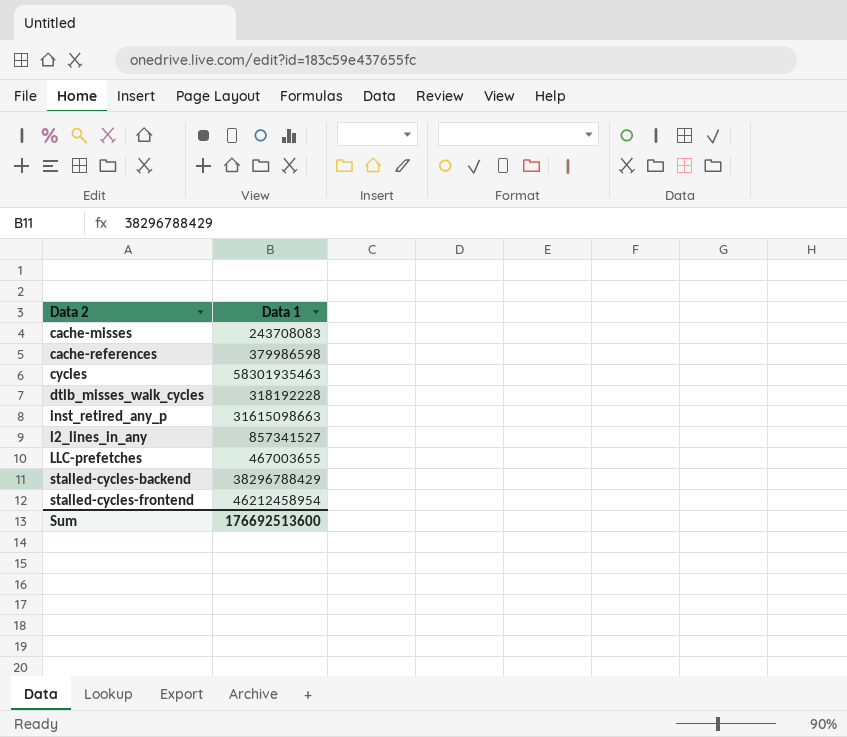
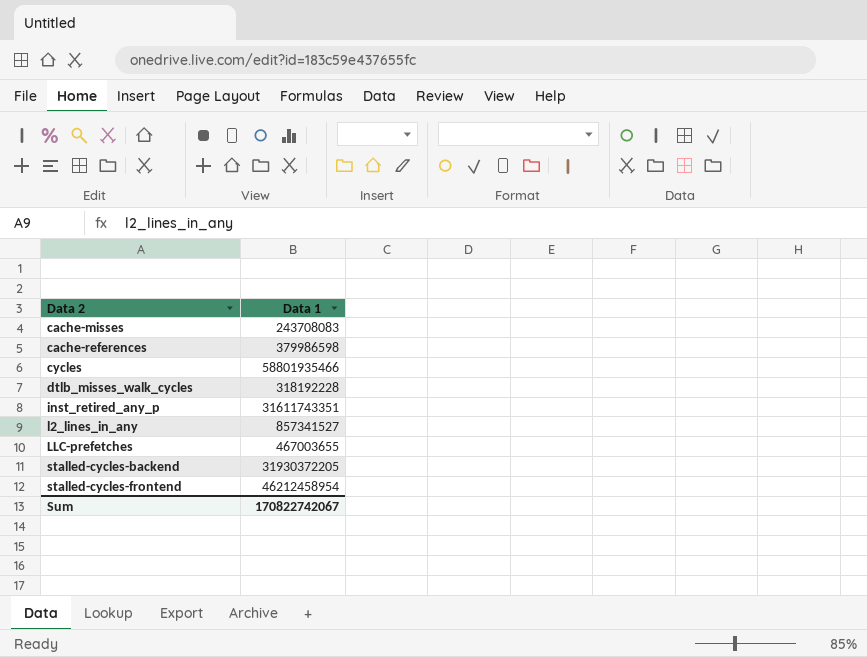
cycles | Data 1: 58301935463 -> 58801935466
inst_retired_any_p | Data 1: 31615098663 -> 31611743351
stalled-cycles-backend | Data 1: 38296788429 -> 31930372205
Sum | Data 1: 176692513600 -> 170822742067

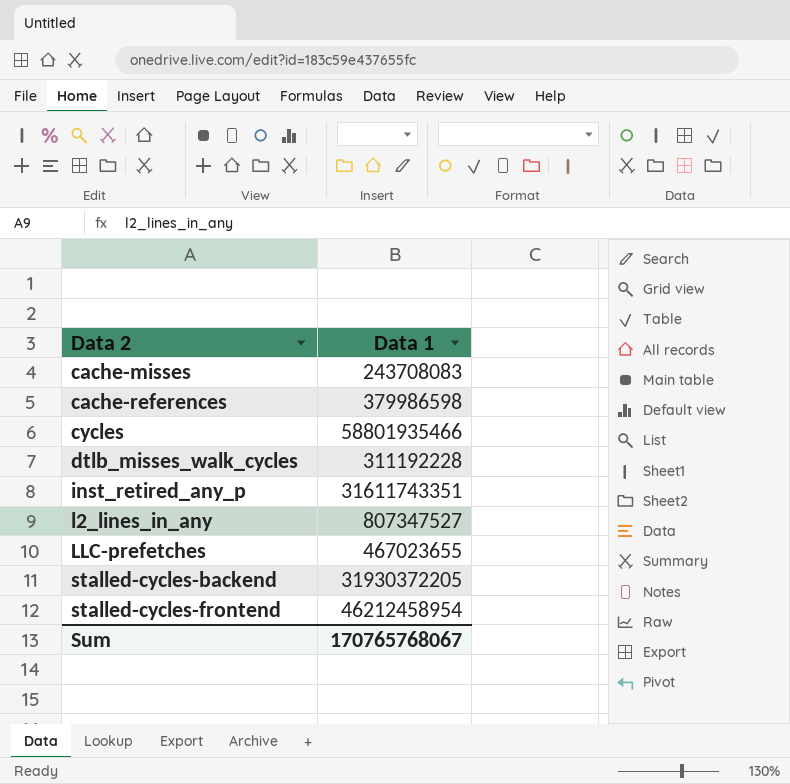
dtlb_misses_walk_cycles | Data 1: 318192228 -> 311192228
l2_lines_in_any | Data 1: 857341527 -> 807347527
LLC-prefetches | Data 1: 467003655 -> 467023655
Sum | Data 1: 170822742067 -> 170765768067

